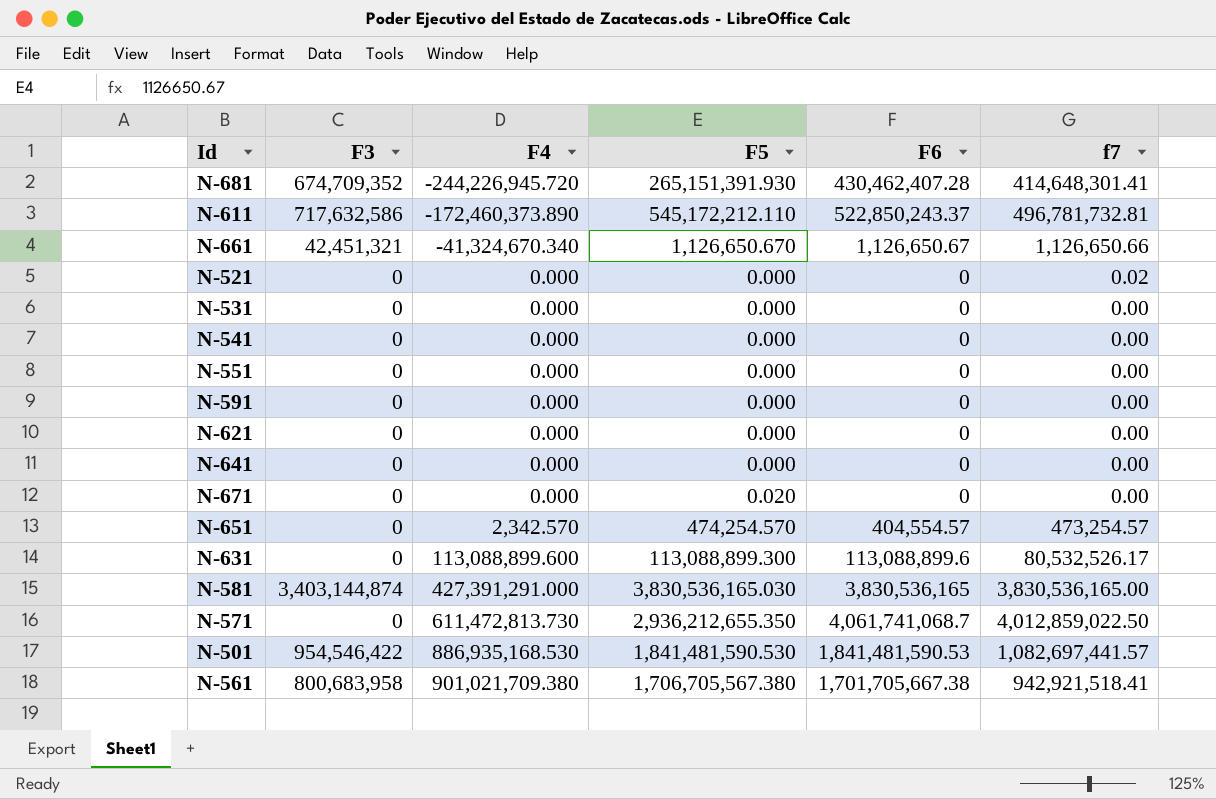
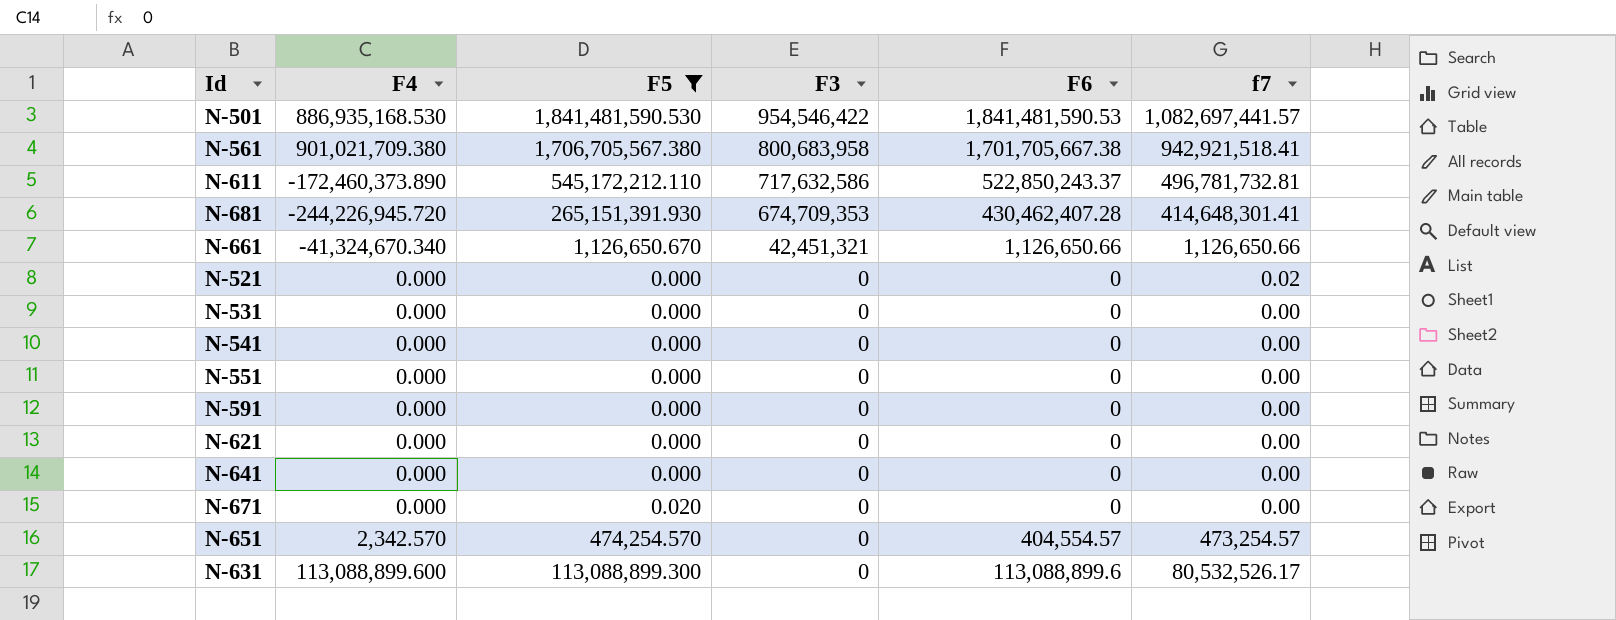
filter: none -> F5 <= 1,841,481,590.530
row order: F4 ascending -> F3 descending
column F3 | position: 2 -> 4
N-681 | F3: 674,709,352 -> 674,709,353
N-661 | F6: 1,126,650.67 -> 1,126,650.66

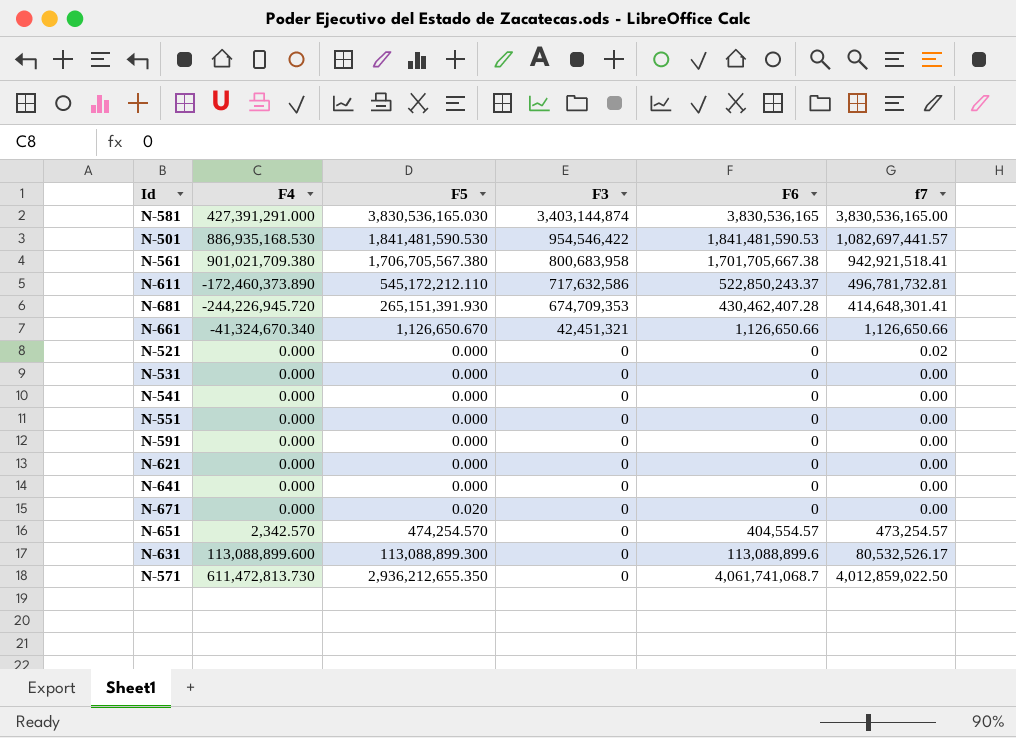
filter: F5 <= 1,841,481,590.530 -> none

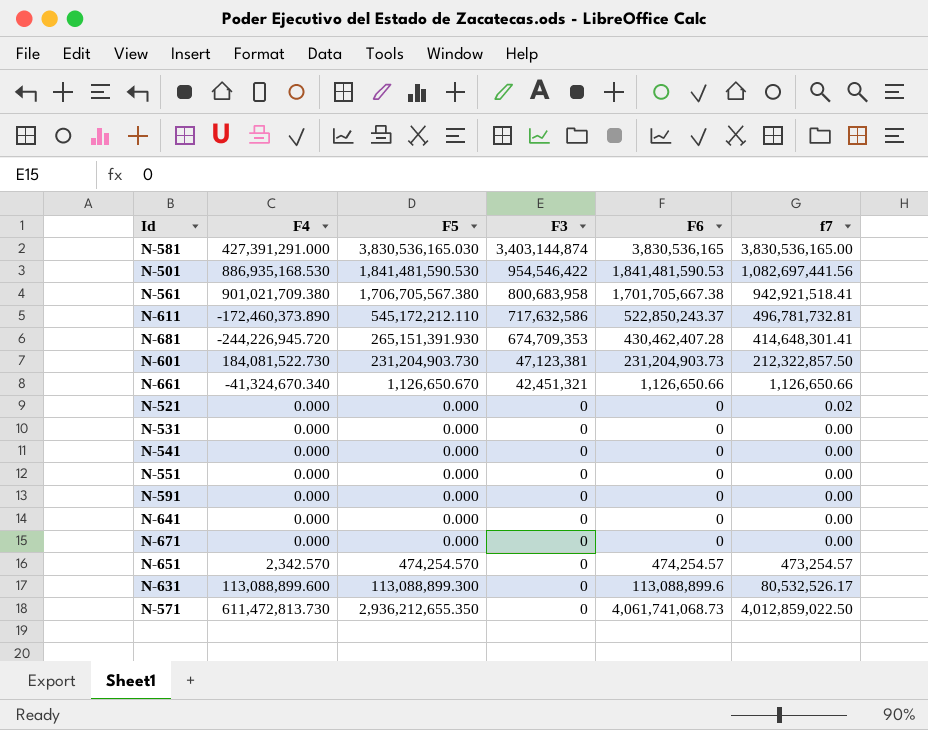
row N-621: 0.000 | 0.000 | 0 | 0 | 0.00 -> none
N-501 | f7: 1,082,697,441.57 -> 1,082,697,441.56
row N-601: none -> 184,081,522.730 | 231,204,903.730 | 47,123,381 | 231,204,903.73 | 212,322,857.50
N-671 | F5: 0.020 -> 0.000
N-651 | F6: 404,554.57 -> 474,254.57
N-571 | F6: 4,061,741,068.7 -> 4,061,741,068.73

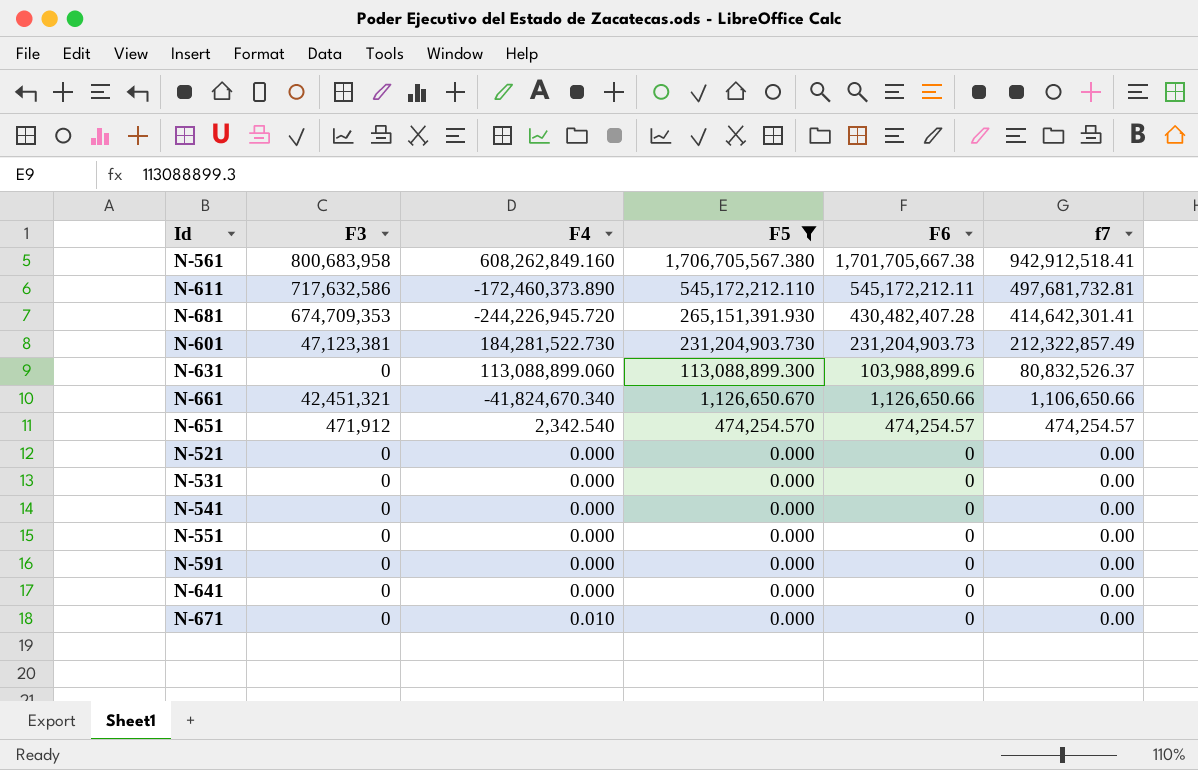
filter: none -> F5 <= 1,706,705,567.380
row order: F3 descending -> F5 descending
column F3 | position: 4 -> 2
N-561 | F4: 901,021,709.380 -> 608,262,849.160
N-561 | f7: 942,921,518.41 -> 942,912,518.41
N-611 | F6: 522,850,243.37 -> 545,172,212.11
N-611 | f7: 496,781,732.81 -> 497,681,732.81
N-681 | F6: 430,462,407.28 -> 430,482,407.28
N-681 | f7: 414,648,301.41 -> 414,642,301.41
N-601 | F4: 184,081,522.730 -> 184,281,522.730
N-601 | f7: 212,322,857.50 -> 212,322,857.49
N-631 | F4: 113,088,899.600 -> 113,088,899.060
N-631 | F6: 113,088,899.6 -> 103,988,899.6
N-631 | f7: 80,532,526.17 -> 80,832,526.37
N-661 | F4: -41,324,670.340 -> -41,824,670.340
N-661 | f7: 1,126,650.66 -> 1,106,650.66
N-651 | F3: 0 -> 471,912
N-651 | F4: 2,342.570 -> 2,342.540
N-651 | f7: 473,254.57 -> 474,254.57
N-521 | f7: 0.02 -> 0.00
N-671 | F4: 0.000 -> 0.010

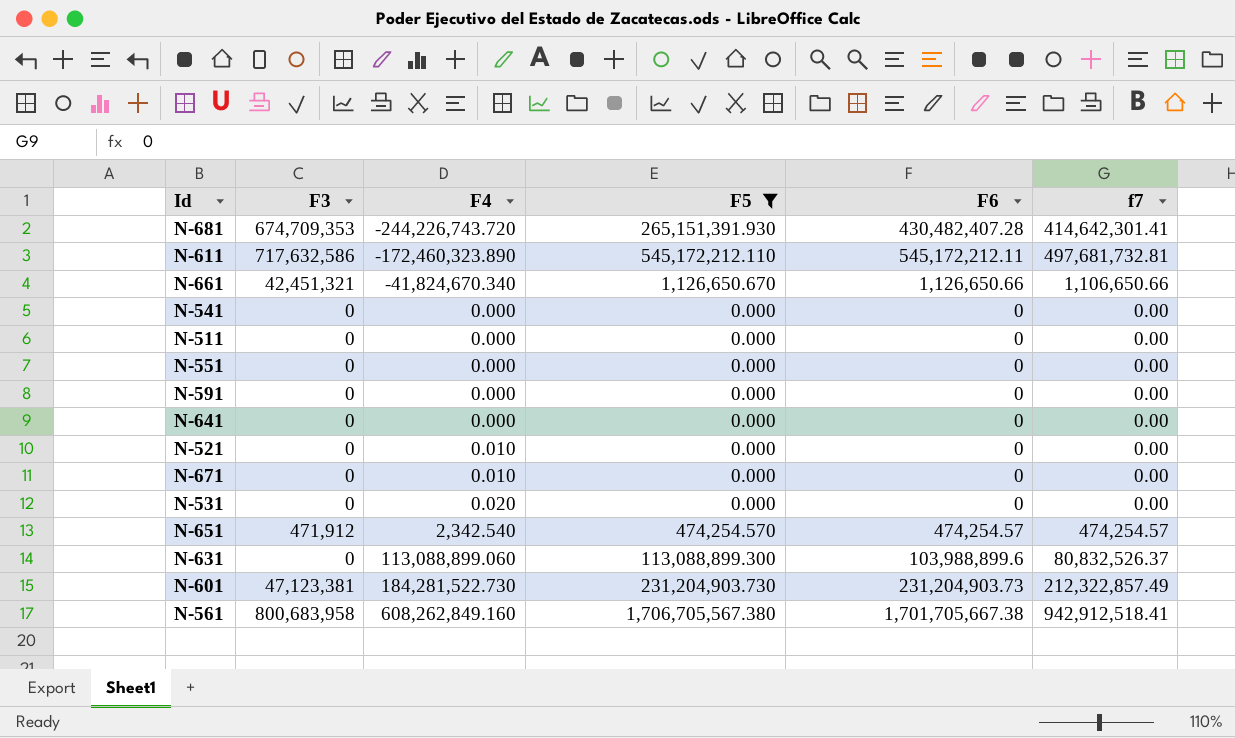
row order: F5 descending -> F4 ascending
N-681 | F4: -244,226,945.720 -> -244,226,743.720
N-611 | F4: -172,460,373.890 -> -172,460,323.890
row N-511: none -> 0 | 0.000 | 0.000 | 0 | 0.00
N-521 | F4: 0.000 -> 0.010
N-531 | F4: 0.000 -> 0.020

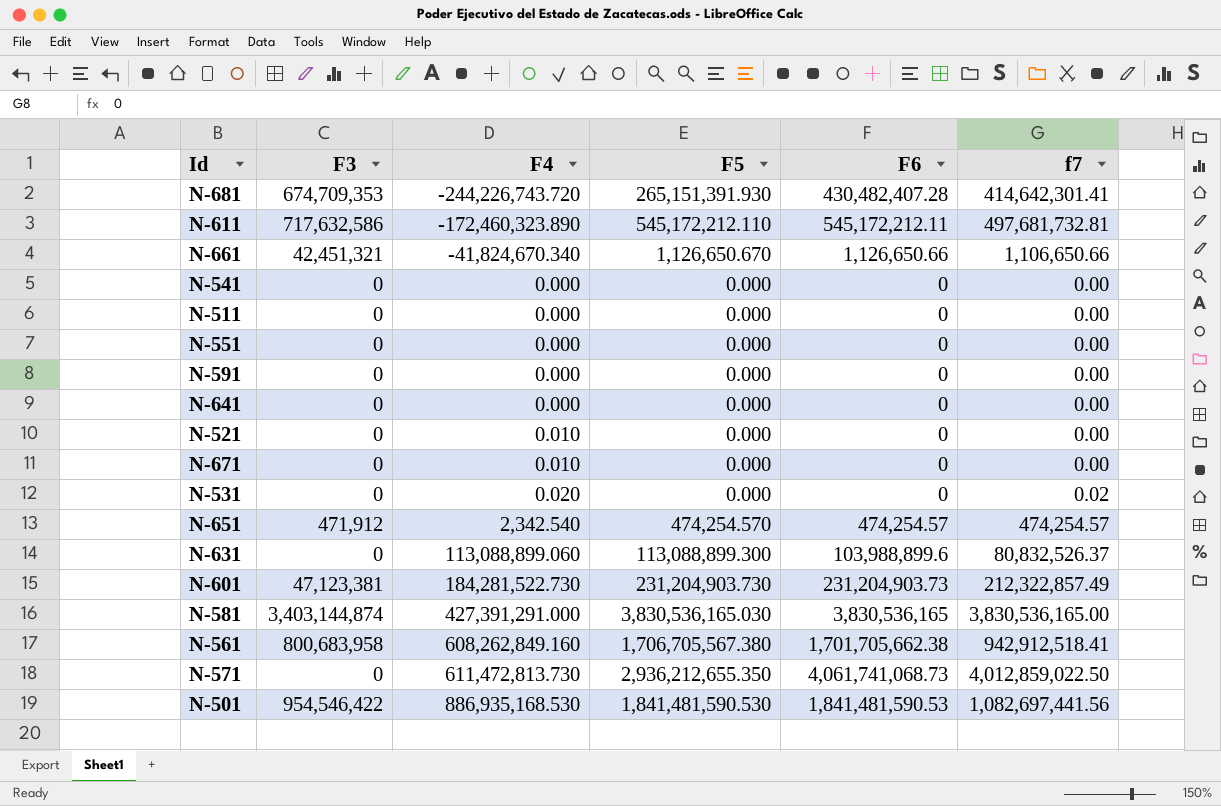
filter: F5 <= 1,706,705,567.380 -> none
N-531 | f7: 0.00 -> 0.02
N-561 | F6: 1,701,705,667.38 -> 1,701,705,662.38

